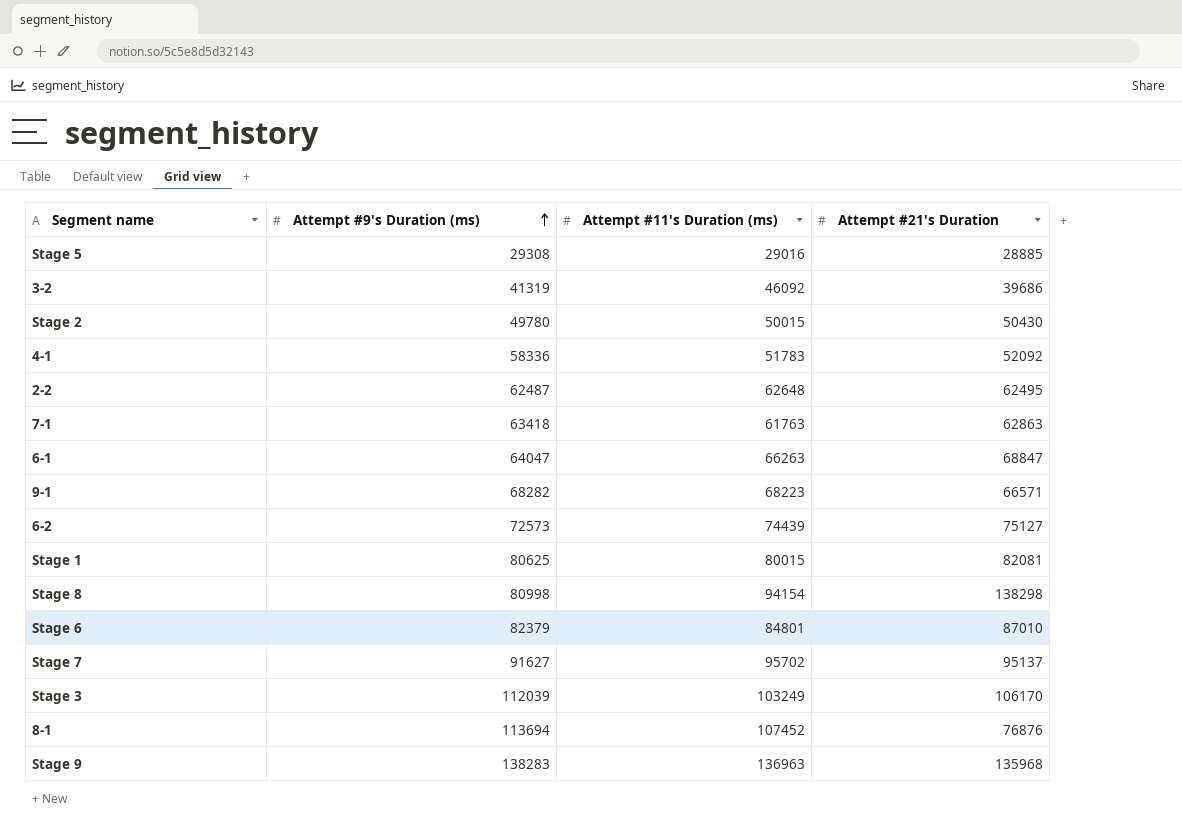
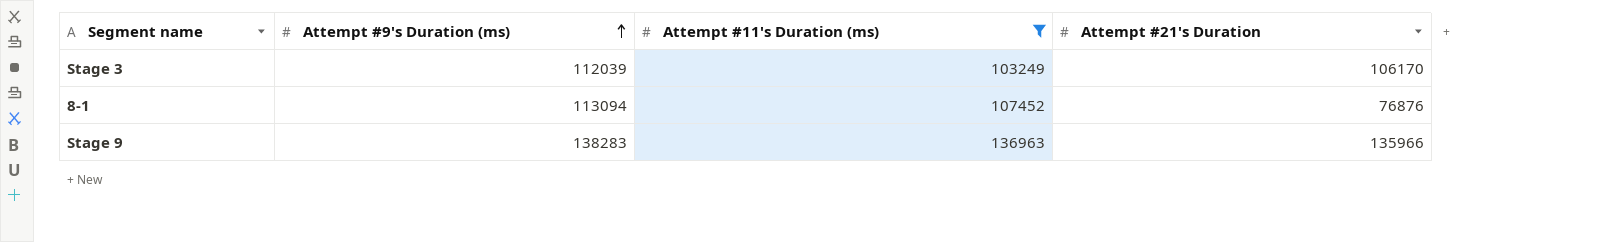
filter: none -> Attempt #11's Duration (ms) >= 103249
8-1 | Attempt #9's Duration (ms): 113694 -> 113094
Stage 9 | Attempt #21's Duration: 135968 -> 135966

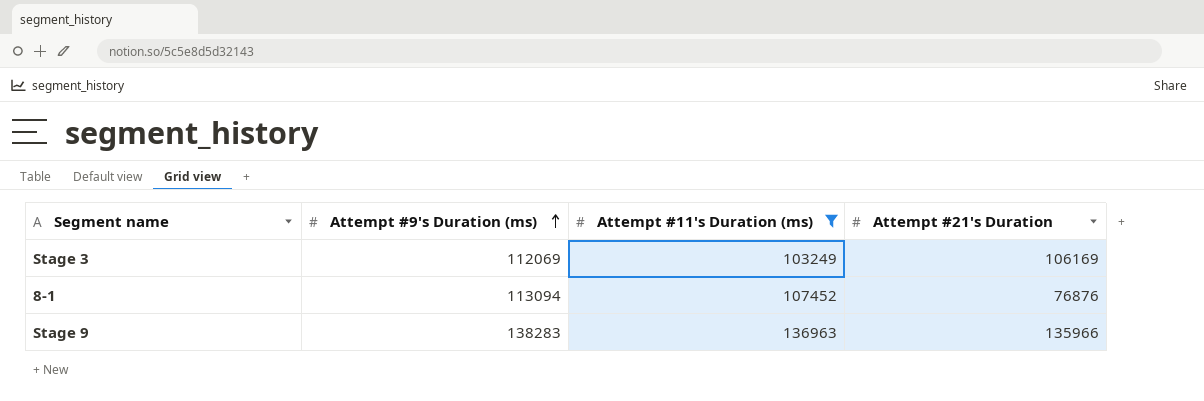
Stage 3 | Attempt #9's Duration (ms): 112039 -> 112069
Stage 3 | Attempt #21's Duration: 106170 -> 106169

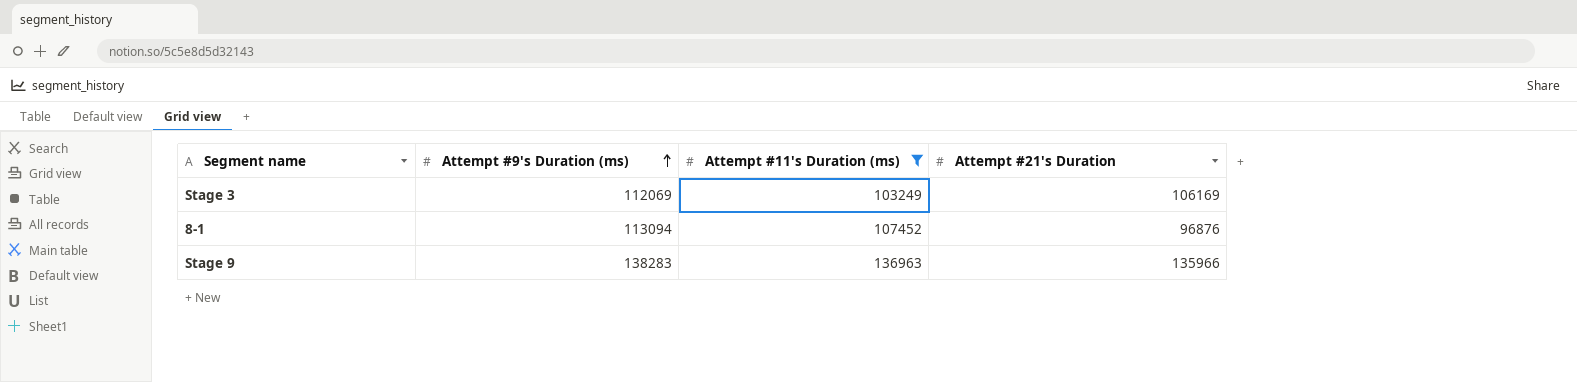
8-1 | Attempt #21's Duration: 76876 -> 96876

